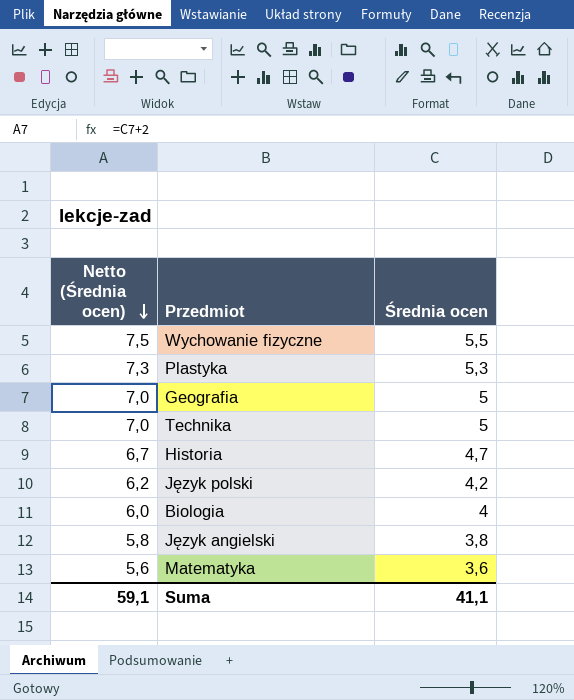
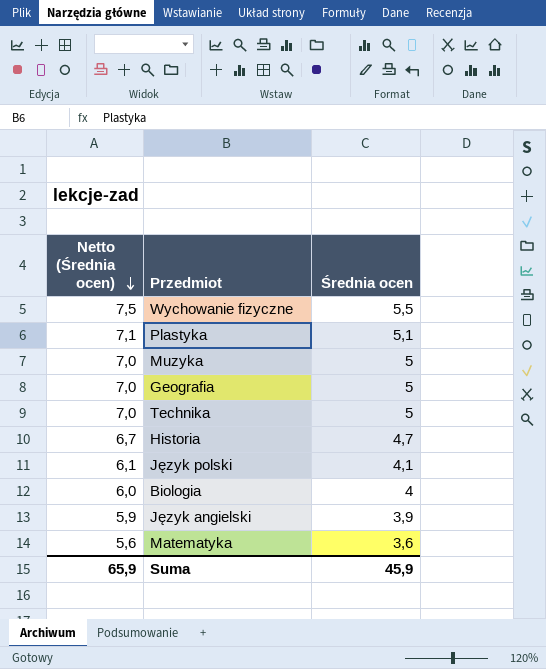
Plastyka | Netto (Średnia ocen): 7,3 -> 7,1
Plastyka | Średnia ocen: 5,3 -> 5,1
row Muzyka: none -> 7,0 | 5
Język polski | Netto (Średnia ocen): 6,2 -> 6,1
Język polski | Średnia ocen: 4,2 -> 4,1
Język angielski | Netto (Średnia ocen): 5,8 -> 5,9
Język angielski | Średnia ocen: 3,8 -> 3,9
Suma | Netto (Średnia ocen): 59,1 -> 65,9
Suma | Średnia ocen: 41,1 -> 45,9

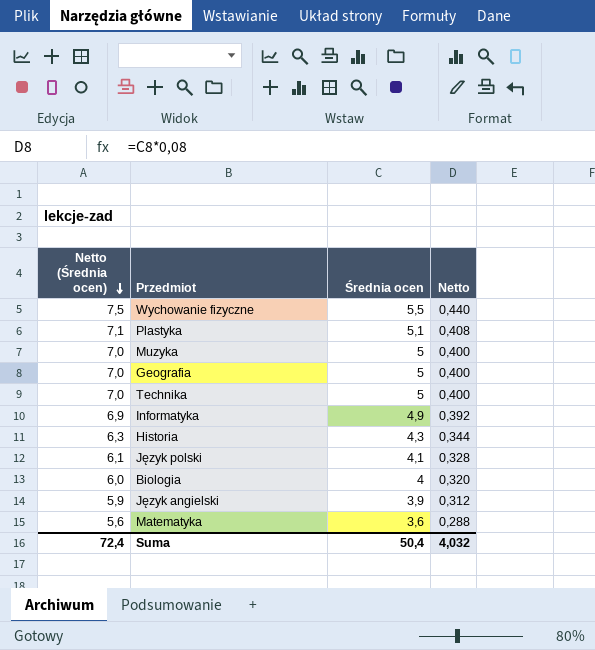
column Netto | formula: none -> [Średnia ocen] * 0,08
row Informatyka: none -> 6,9 | 4,9 | 0,392
Historia | Netto (Średnia ocen): 6,7 -> 6,3
Historia | Średnia ocen: 4,7 -> 4,3
Suma | Netto (Średnia ocen): 65,9 -> 72,4
Suma | Średnia ocen: 45,9 -> 50,4

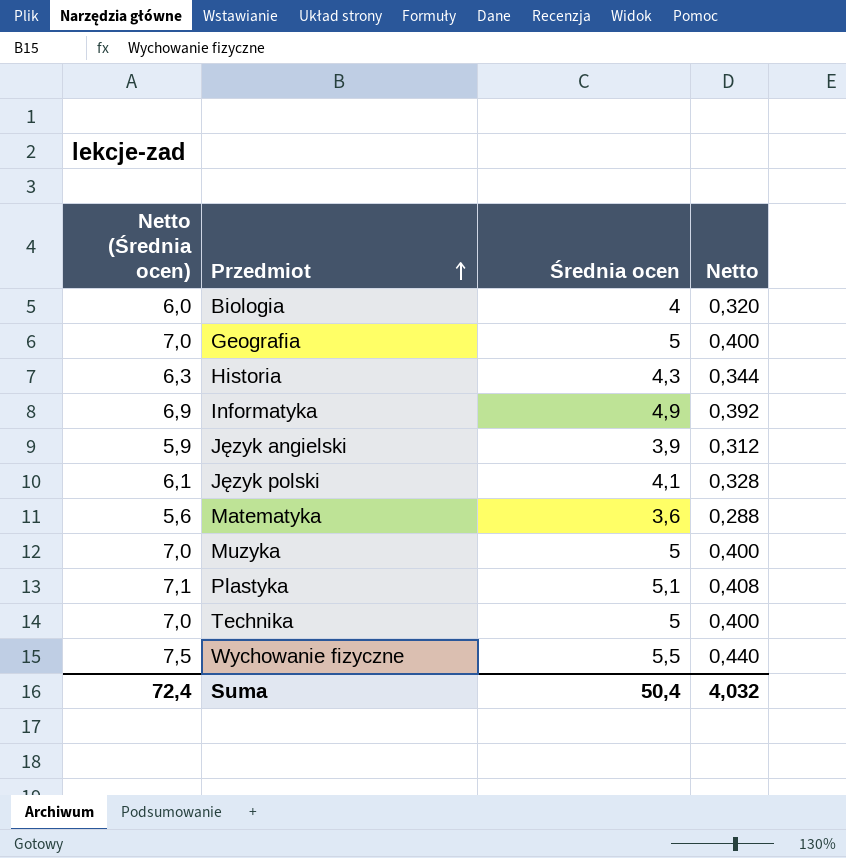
row order: Netto (Średnia ocen) descending -> Przedmiot ascending

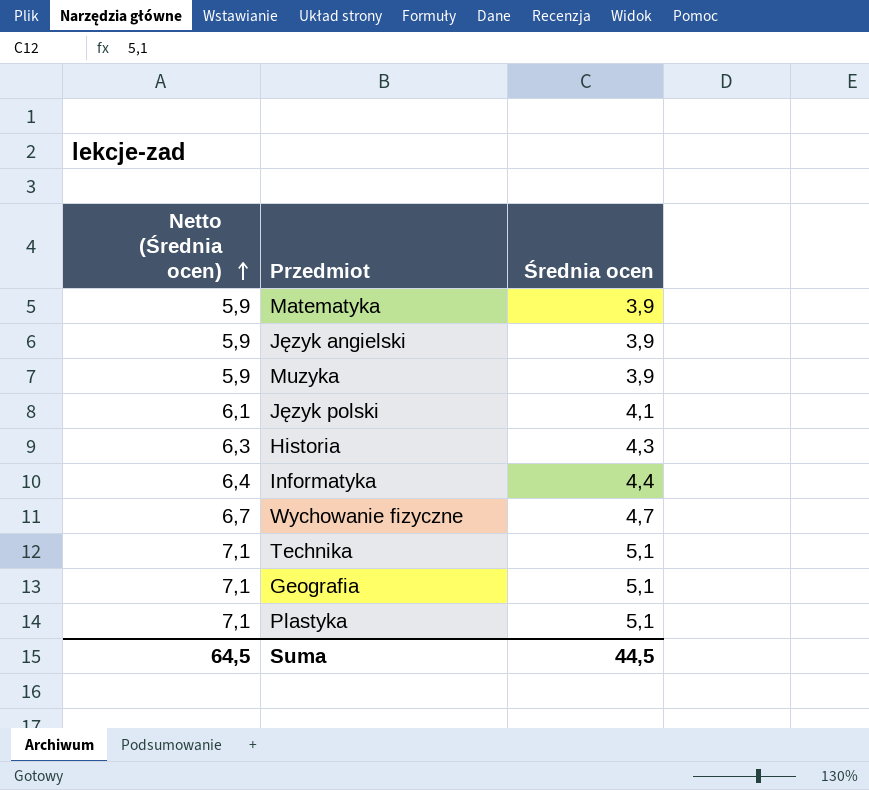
row order: Przedmiot ascending -> Netto (Średnia ocen) ascending
column Netto | formula: [Średnia ocen] * 0,08 -> none
row Biologia: 6,0 | 4 | 0,320 -> none
Matematyka | Netto (Średnia ocen): 5,6 -> 5,9
Matematyka | Średnia ocen: 3,6 -> 3,9
Muzyka | Netto (Średnia ocen): 7,0 -> 5,9
Muzyka | Średnia ocen: 5 -> 3,9
Informatyka | Netto (Średnia ocen): 6,9 -> 6,4
Informatyka | Średnia ocen: 4,9 -> 4,4
Wychowanie fizyczne | Netto (Średnia ocen): 7,5 -> 6,7
Wychowanie fizyczne | Średnia ocen: 5,5 -> 4,7
Technika | Netto (Średnia ocen): 7,0 -> 7,1
Technika | Średnia ocen: 5 -> 5,1
Geografia | Netto (Średnia ocen): 7,0 -> 7,1
Geografia | Średnia ocen: 5 -> 5,1
Suma | Netto (Średnia ocen): 72,4 -> 64,5
Suma | Średnia ocen: 50,4 -> 44,5

